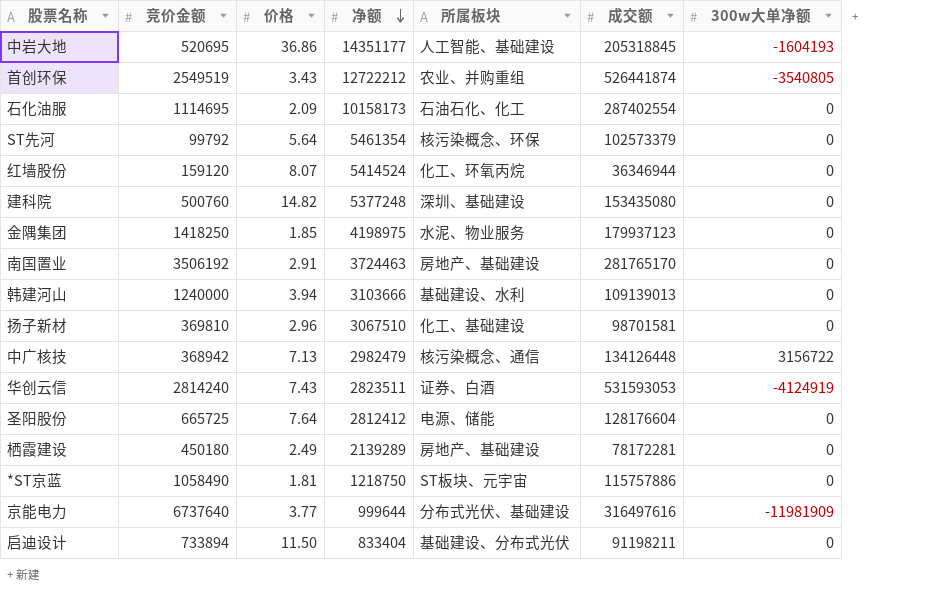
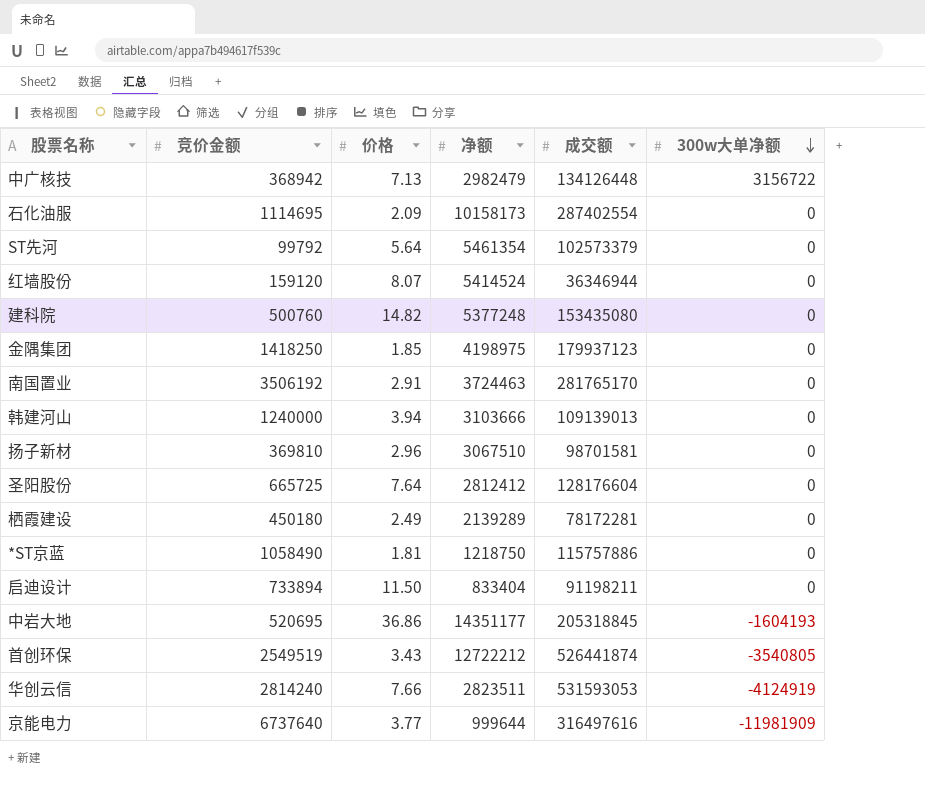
row order: 净额 descending -> 300w大单净额 descending
column 所属板块 | position: 5 -> none
华创云信 | 价格: 7.43 -> 7.66

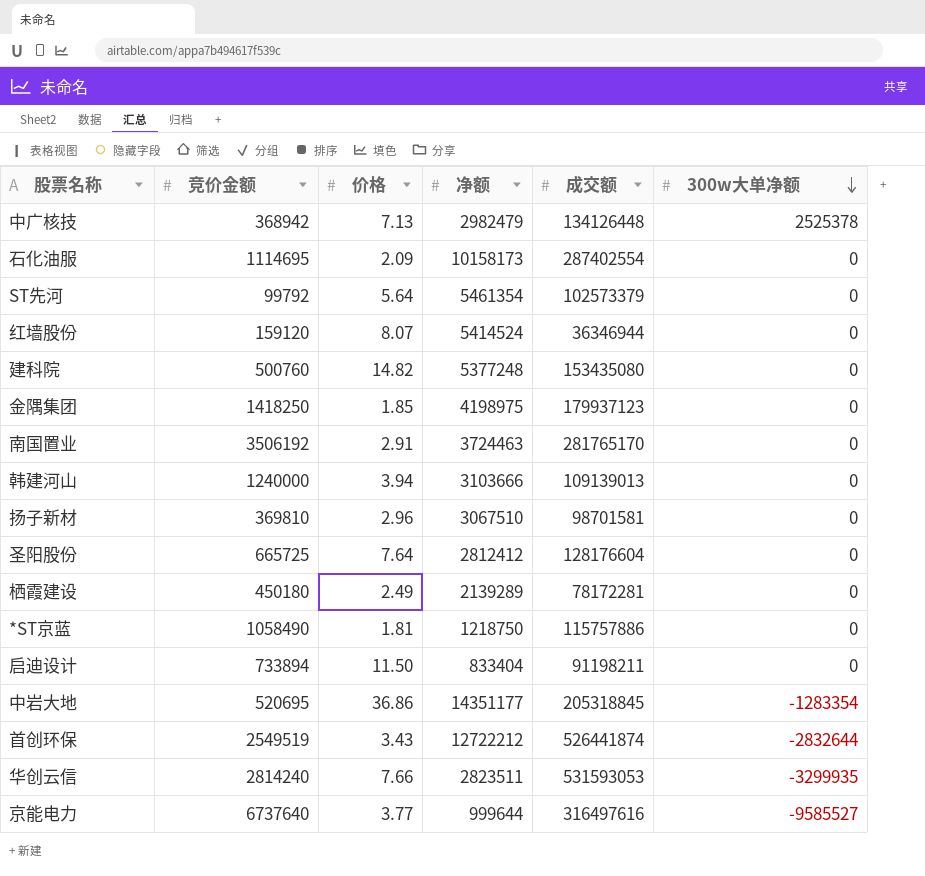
中广核技 | 300w大单净额: 3156722 -> 2525378
中岩大地 | 300w大单净额: -1604193 -> -1283354
首创环保 | 300w大单净额: -3540805 -> -2832644
华创云信 | 300w大单净额: -4124919 -> -3299935
京能电力 | 300w大单净额: -11981909 -> -9585527

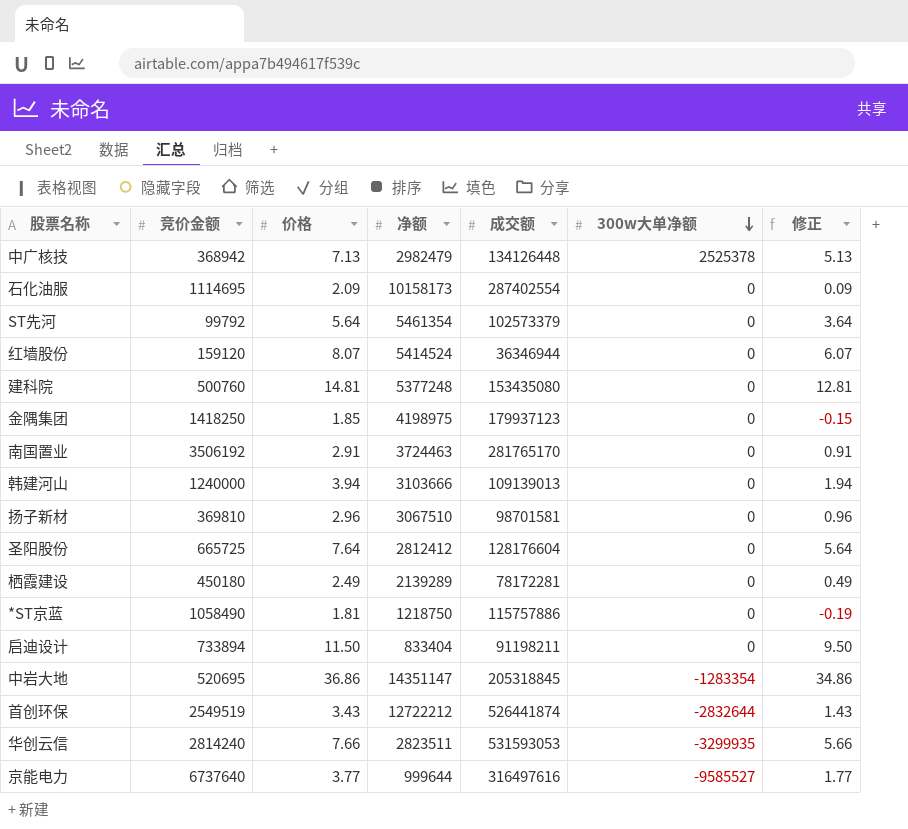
column 修正 | formula: none -> [价格] - 2
建科院 | 价格: 14.82 -> 14.81
中岩大地 | 净额: 14351177 -> 14351147

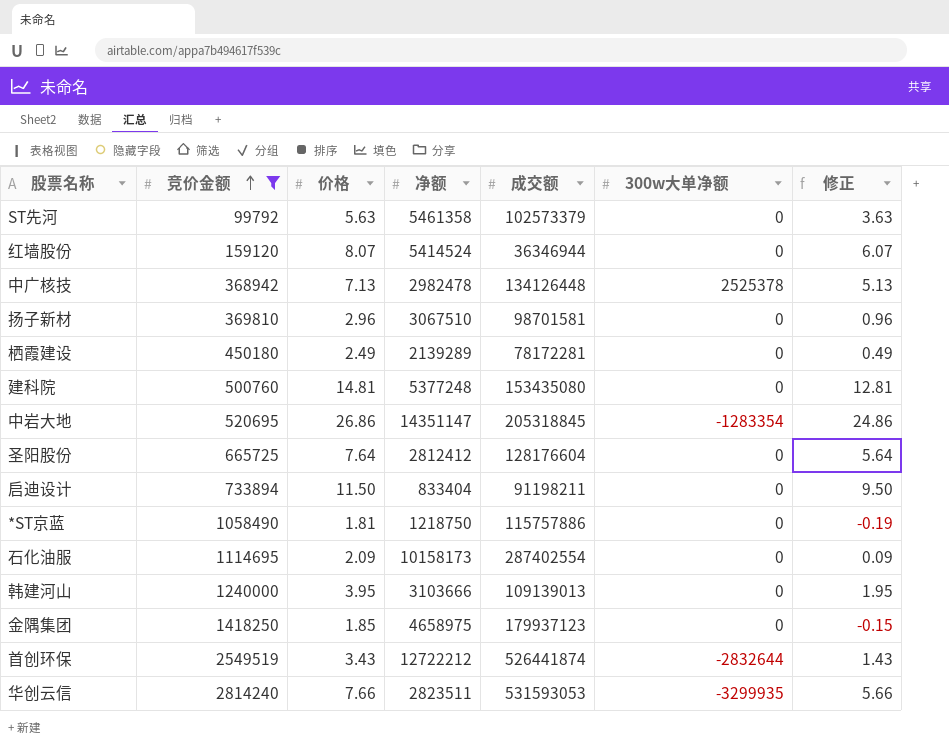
filter: none -> 竞价金额 <= 2814240
row order: 300w大单净额 descending -> 竞价金额 ascending
ST先河 | 价格: 5.64 -> 5.63
ST先河 | 净额: 5461354 -> 5461358
ST先河 | 修正: 3.64 -> 3.63
中广核技 | 净额: 2982479 -> 2982478
中岩大地 | 价格: 36.86 -> 26.86
中岩大地 | 修正: 34.86 -> 24.86
韩建河山 | 价格: 3.94 -> 3.95
韩建河山 | 修正: 1.94 -> 1.95
金隅集团 | 净额: 4198975 -> 4658975

